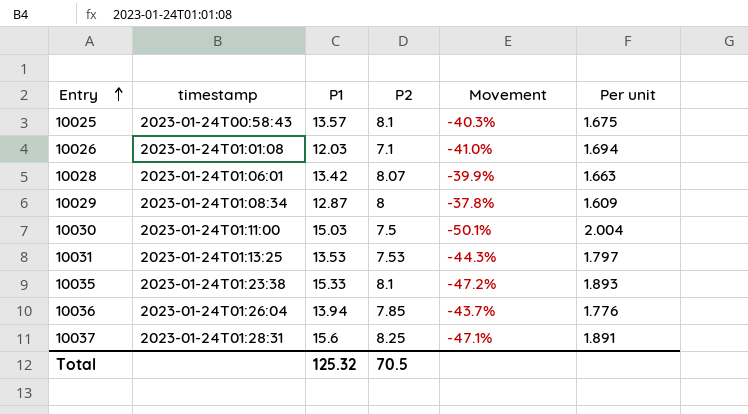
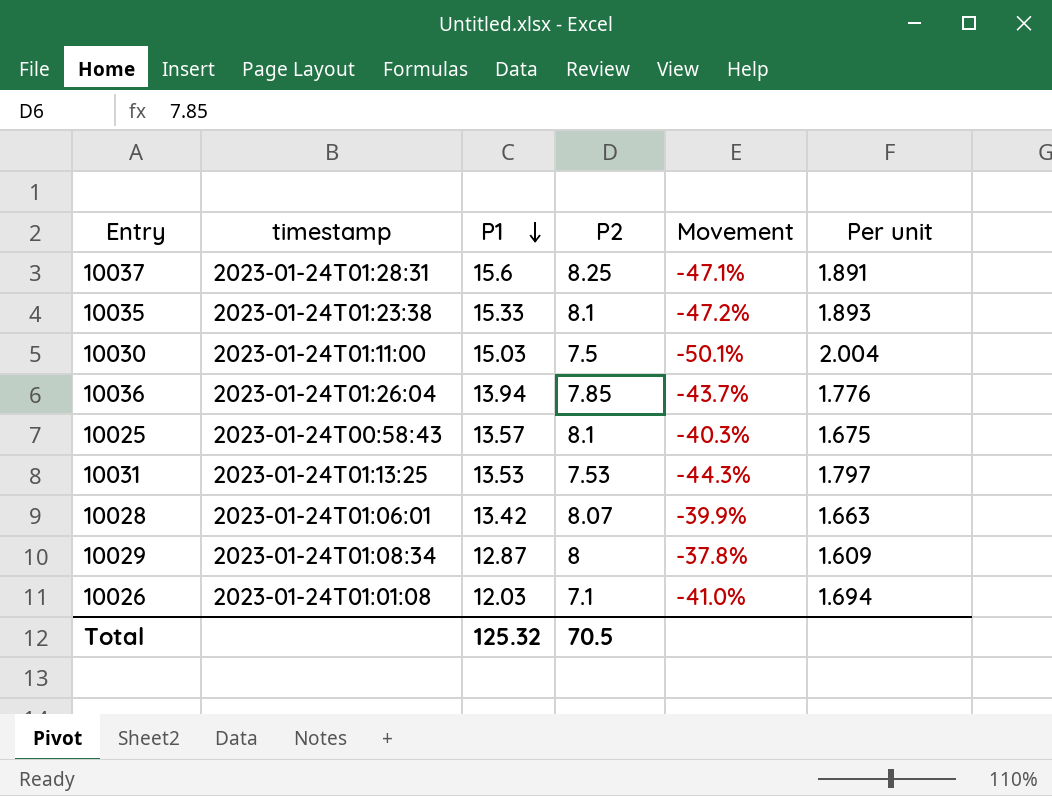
row order: Entry ascending -> P1 descending

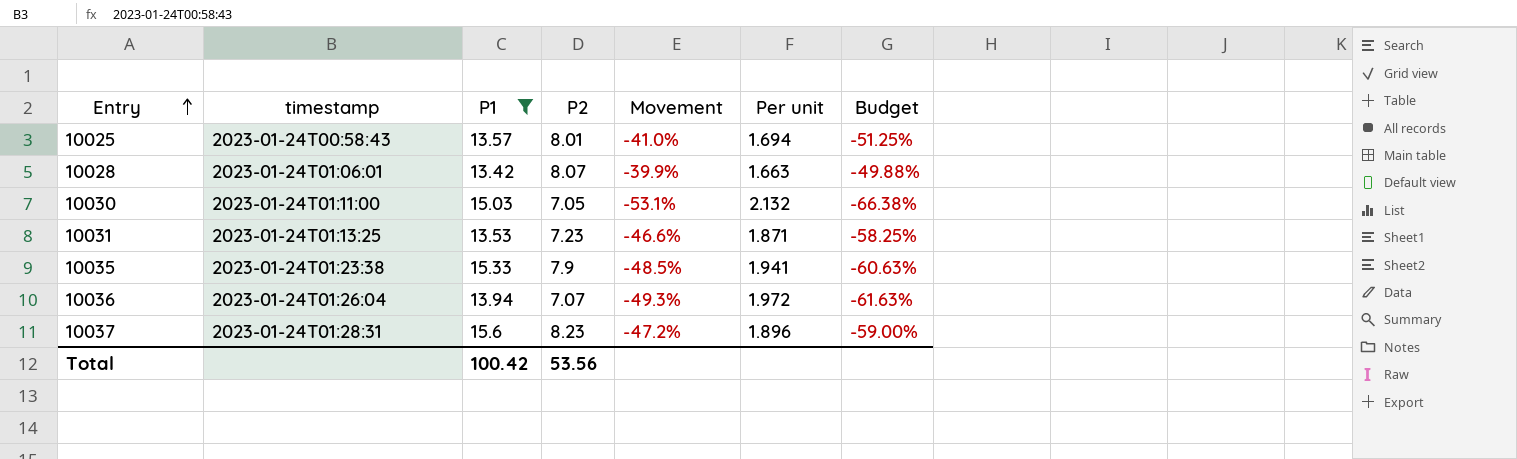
filter: none -> P1 >= 13.42
row order: P1 descending -> Entry ascending
column Budget | formula: none -> [Movement] * 1.25
10025 | P2: 8.1 -> 8.01
10025 | Movement: -40.3% -> -41.0%
10025 | Per unit: 1.675 -> 1.694
10030 | P2: 7.5 -> 7.05
10030 | Movement: -50.1% -> -53.1%
10030 | Per unit: 2.004 -> 2.132
10031 | P2: 7.53 -> 7.23
10031 | Movement: -44.3% -> -46.6%
10031 | Per unit: 1.797 -> 1.871
10035 | P2: 8.1 -> 7.9
10035 | Movement: -47.2% -> -48.5%
10035 | Per unit: 1.893 -> 1.941
10036 | P2: 7.85 -> 7.07
10036 | Movement: -43.7% -> -49.3%
10036 | Per unit: 1.776 -> 1.972
10037 | P2: 8.25 -> 8.23
10037 | Movement: -47.1% -> -47.2%
10037 | Per unit: 1.891 -> 1.896
Total | P1: 125.32 -> 100.42
Total | P2: 70.5 -> 53.56

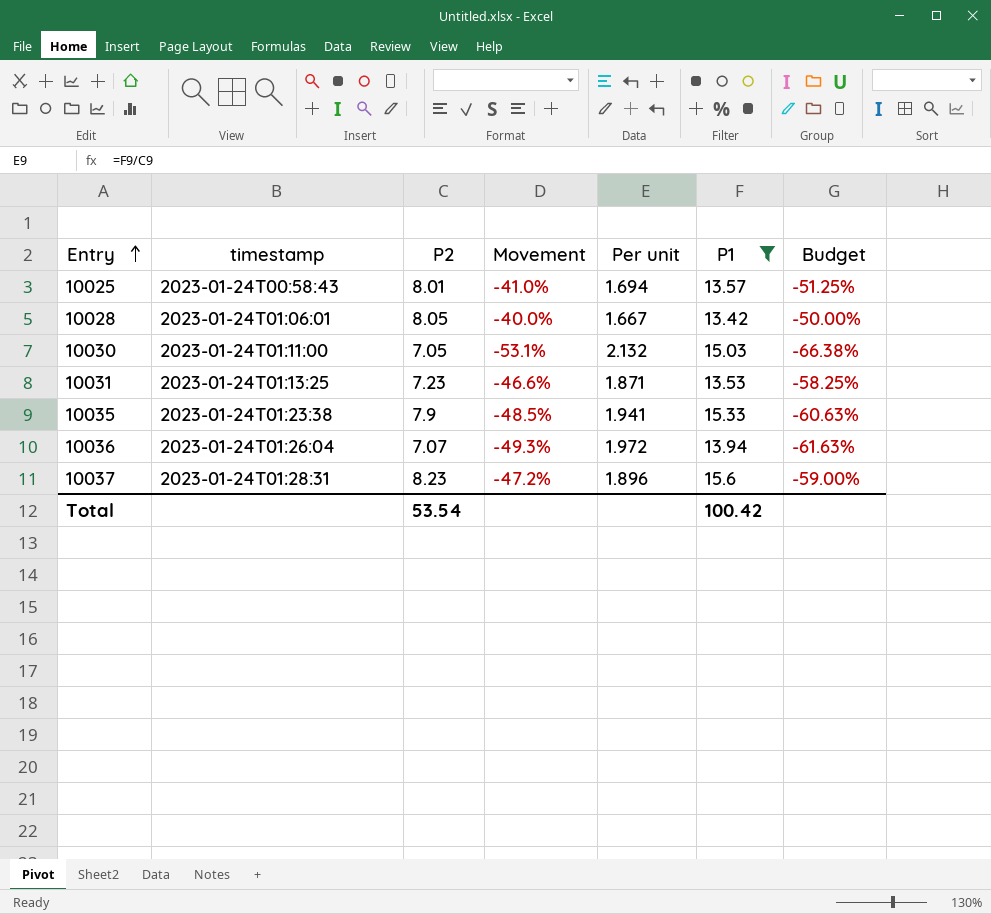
column P1 | position: 3 -> 6
10028 | P2: 8.07 -> 8.05
10028 | Movement: -39.9% -> -40.0%
10028 | Per unit: 1.663 -> 1.667
10028 | Budget: -49.88% -> -50.00%
Total | P2: 53.56 -> 53.54

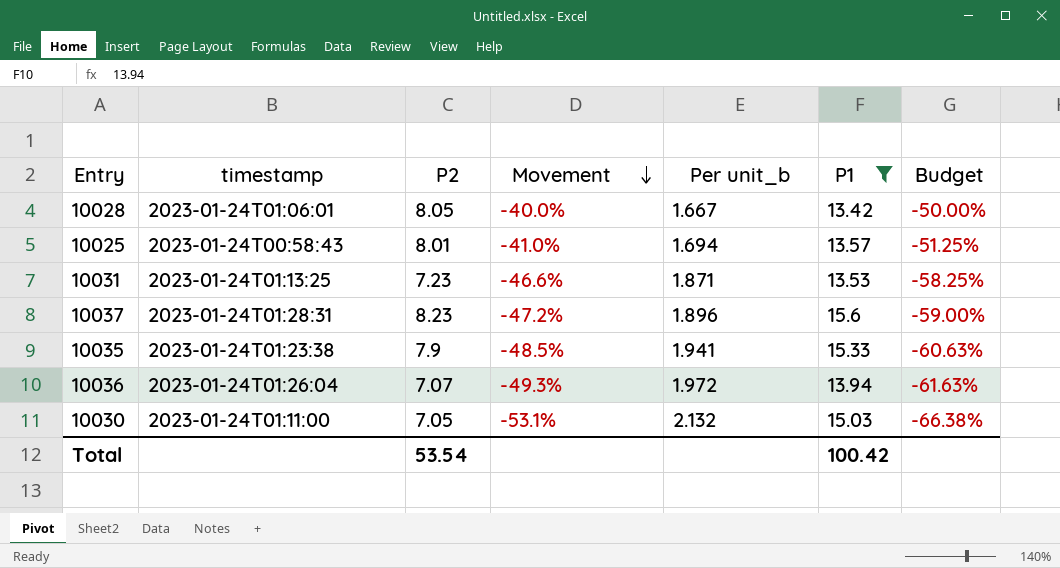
row order: Entry ascending -> Movement descending
column name: Per unit -> Per unit_b

